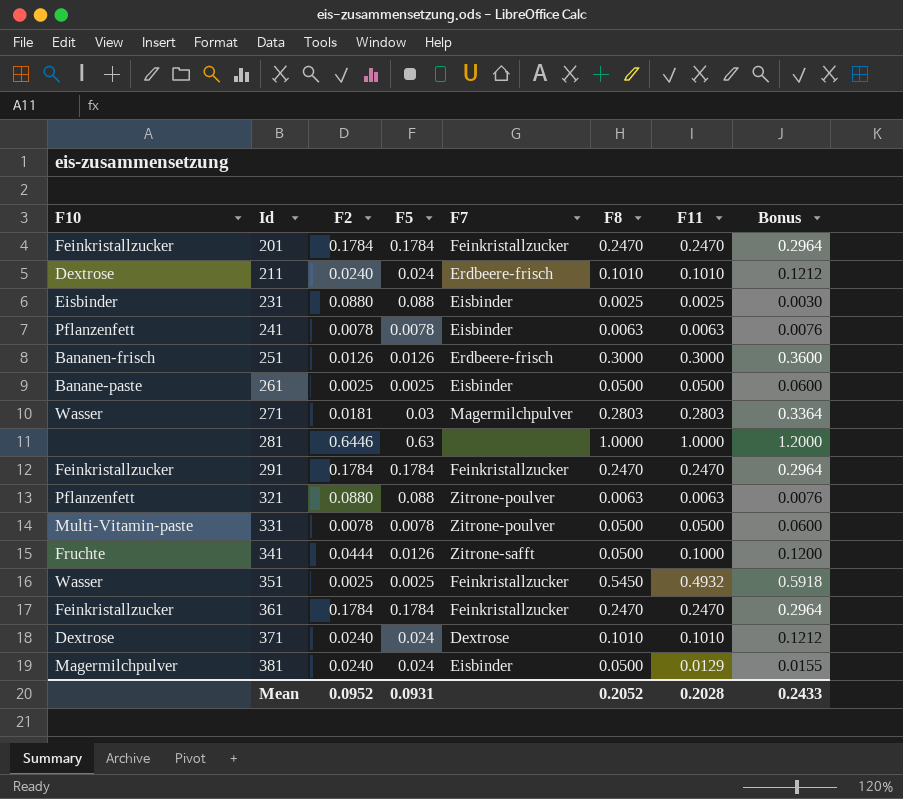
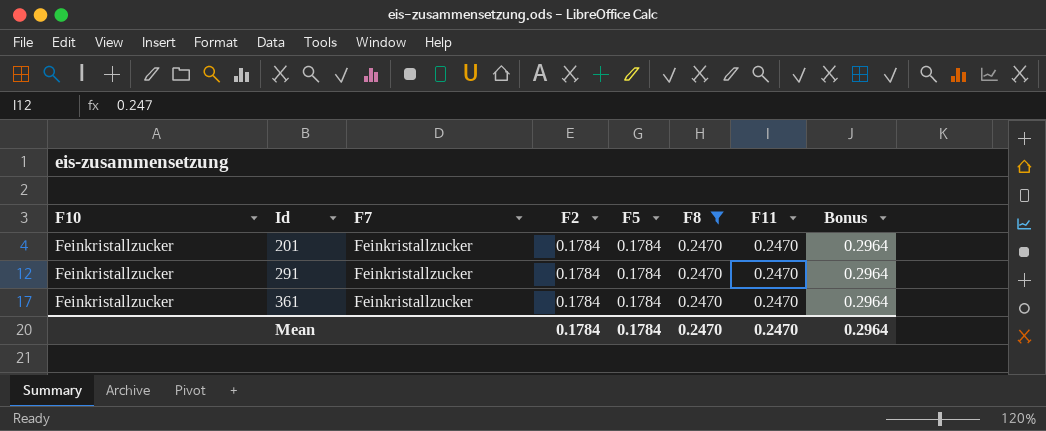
filter: none -> F8 = 0.2470
column F7 | position: 5 -> 3
Mean | F2: 0.0952 -> 0.1784
Mean | F5: 0.0931 -> 0.1784
Mean | F8: 0.2052 -> 0.2470
Mean | F11: 0.2028 -> 0.2470
Mean | Bonus: 0.2433 -> 0.2964

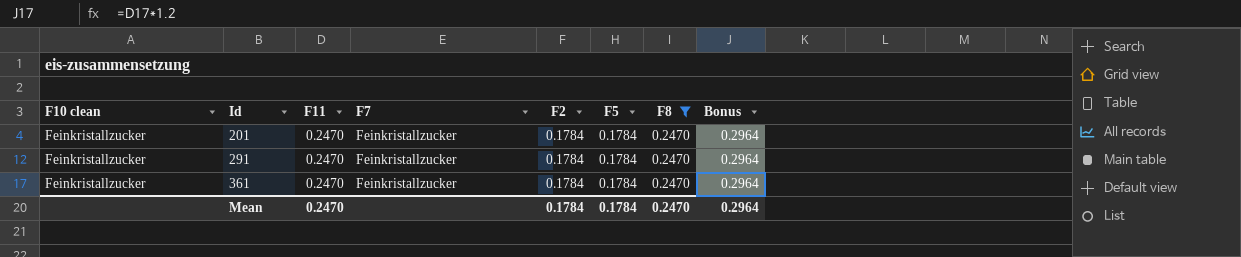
column name: F10 -> F10 clean
column F11 | position: 7 -> 3

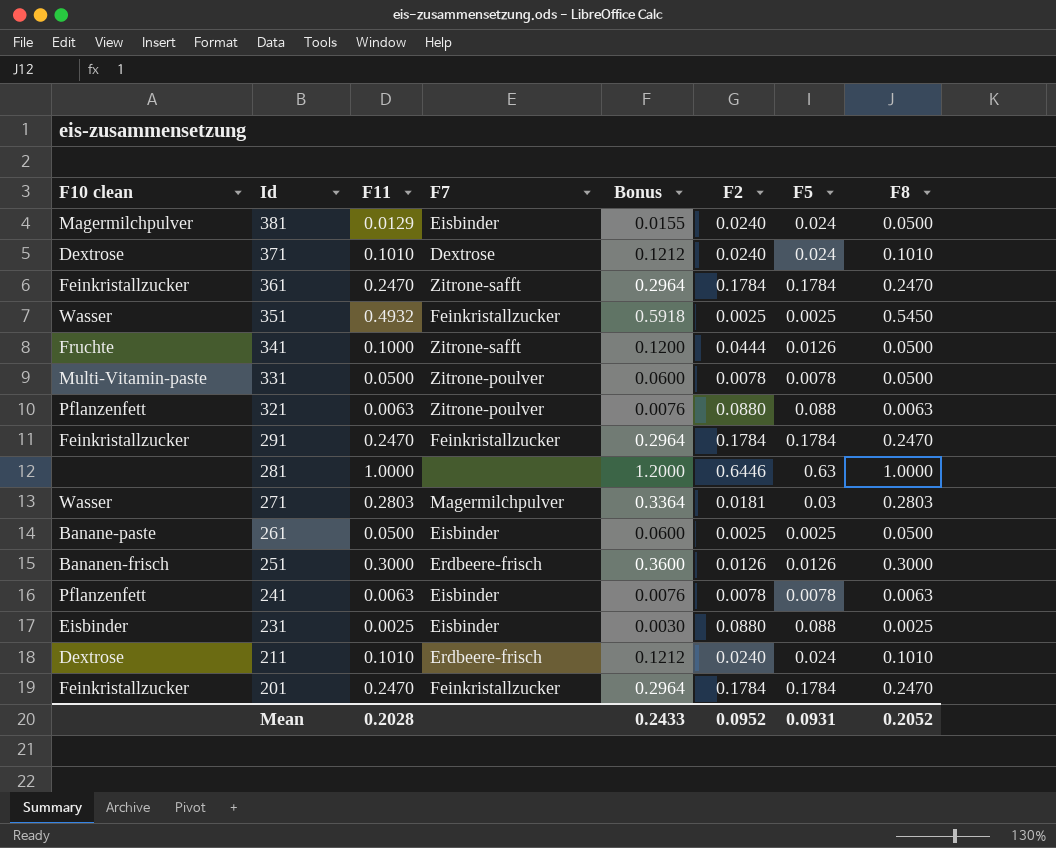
filter: F8 = 0.2470 -> none
row order: Id ascending -> Id descending
column Bonus | position: 8 -> 5
361 | F7: Feinkristallzucker -> Zitrone-safft
Mean | F11: 0.2470 -> 0.2028
Mean | Bonus: 0.2964 -> 0.2433
Mean | F2: 0.1784 -> 0.0952
Mean | F5: 0.1784 -> 0.0931
Mean | F8: 0.2470 -> 0.2052

